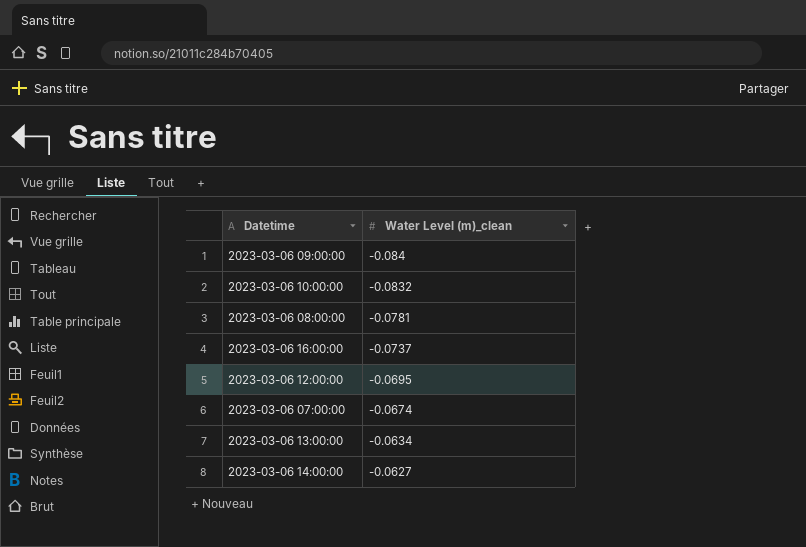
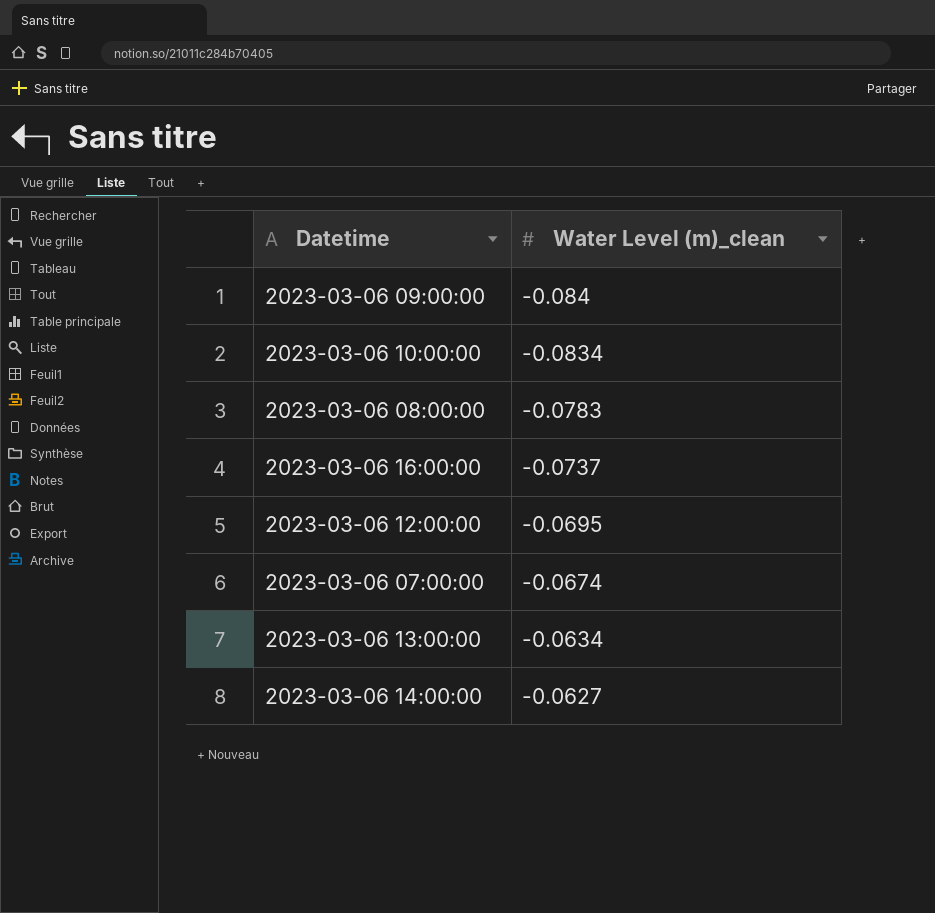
2023-03-06 10:00:00 | Water Level (m)_clean: -0.0832 -> -0.0834
2023-03-06 08:00:00 | Water Level (m)_clean: -0.0781 -> -0.0783

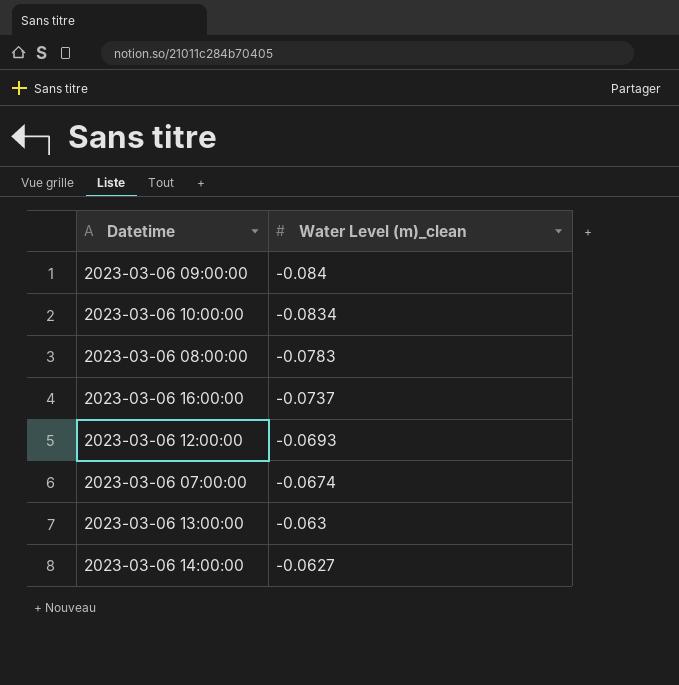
2023-03-06 12:00:00 | Water Level (m)_clean: -0.0695 -> -0.0693
2023-03-06 13:00:00 | Water Level (m)_clean: -0.0634 -> -0.063

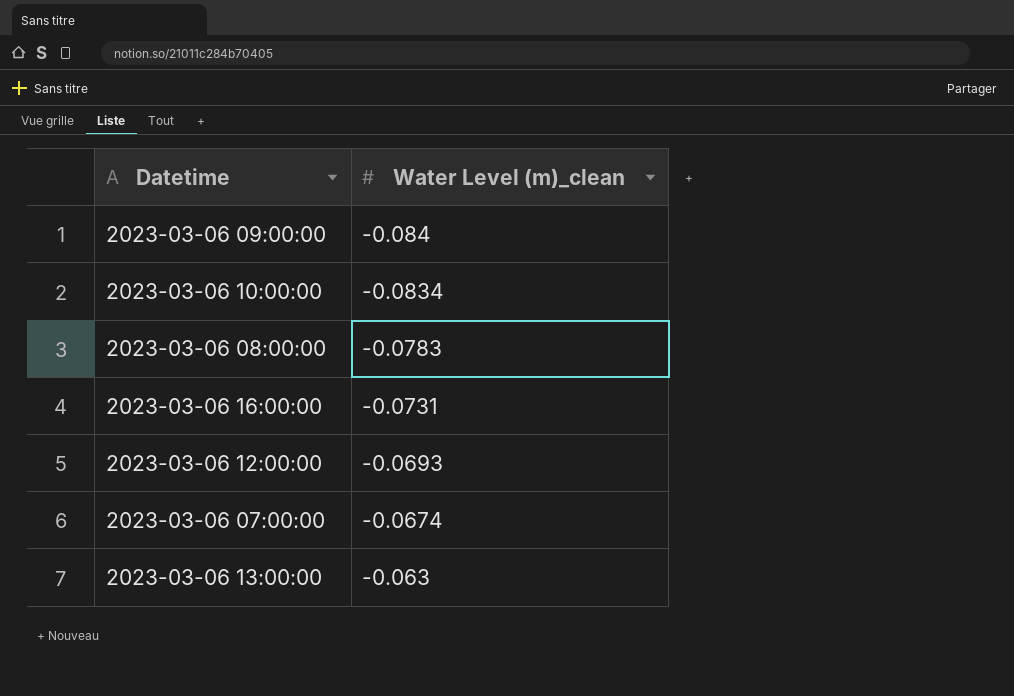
row 2023-03-06 14:00:00: -0.0627 -> none
2023-03-06 16:00:00 | Water Level (m)_clean: -0.0737 -> -0.0731

